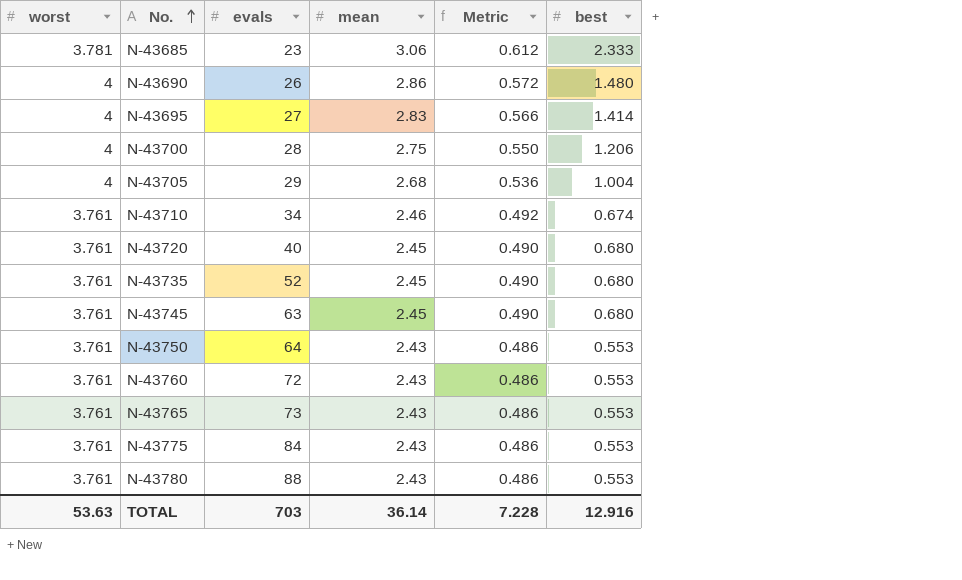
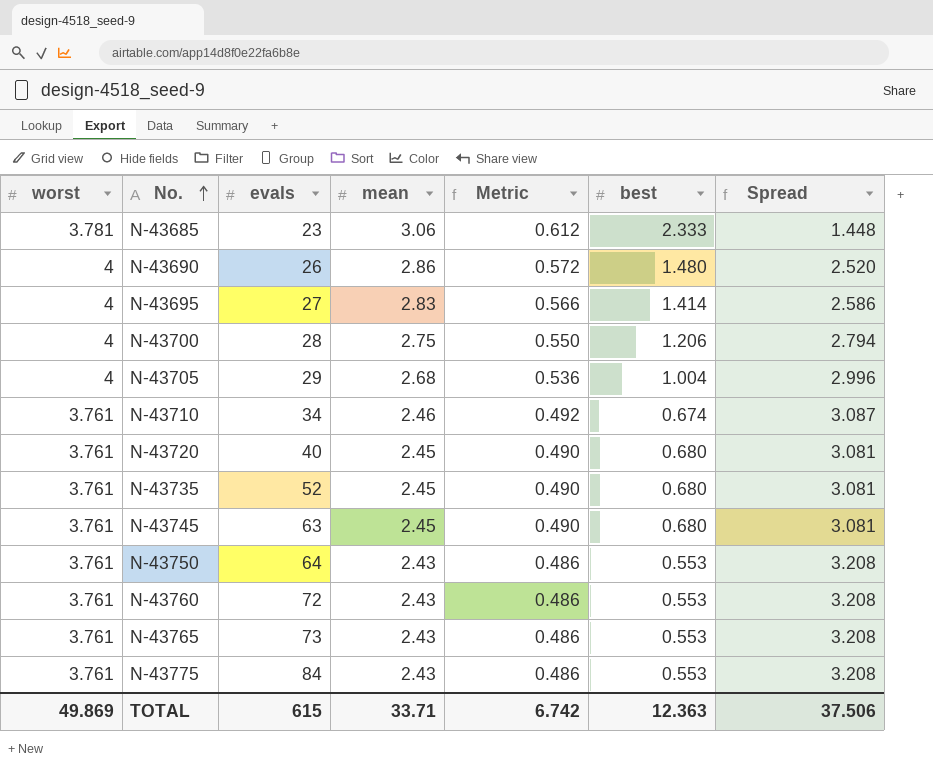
column Spread | formula: none -> [worst] - [best]
row N-43780: 3.761 | 88 | 2.43 | 0.486 | 0.553 -> none
TOTAL | worst: 53.63 -> 49.869
TOTAL | evals: 703 -> 615
TOTAL | mean: 36.14 -> 33.71
TOTAL | Metric: 7.228 -> 6.742
TOTAL | best: 12.916 -> 12.363

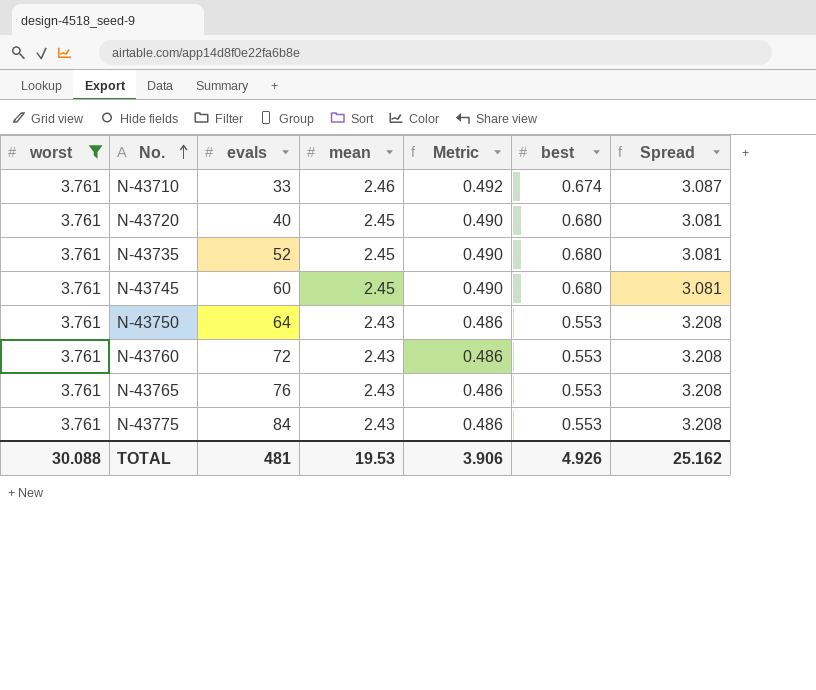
filter: none -> worst = 3.761
N-43710 | evals: 34 -> 33
N-43745 | evals: 63 -> 60
N-43765 | evals: 73 -> 76
TOTAL | worst: 49.869 -> 30.088
TOTAL | evals: 615 -> 481
TOTAL | mean: 33.71 -> 19.53
TOTAL | Metric: 6.742 -> 3.906
TOTAL | best: 12.363 -> 4.926
TOTAL | Spread: 37.506 -> 25.162

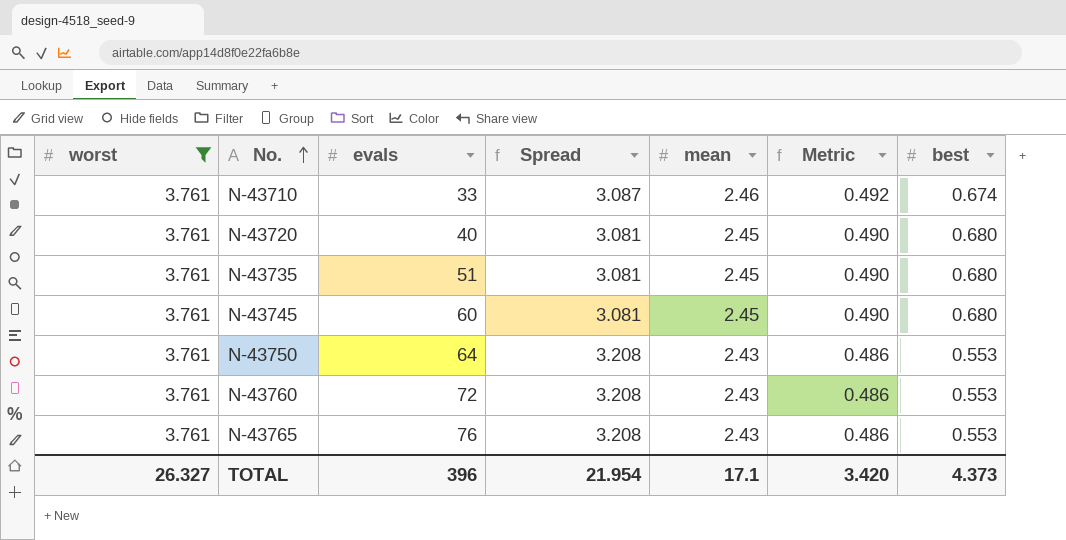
column Spread | position: 7 -> 4
row N-43775: 3.761 | 84 | 2.43 | 0.486 | 0.553 | 3.208 -> none
N-43735 | evals: 52 -> 51
TOTAL | worst: 30.088 -> 26.327
TOTAL | evals: 481 -> 396
TOTAL | Spread: 25.162 -> 21.954
TOTAL | mean: 19.53 -> 17.1
TOTAL | Metric: 3.906 -> 3.420
TOTAL | best: 4.926 -> 4.373

